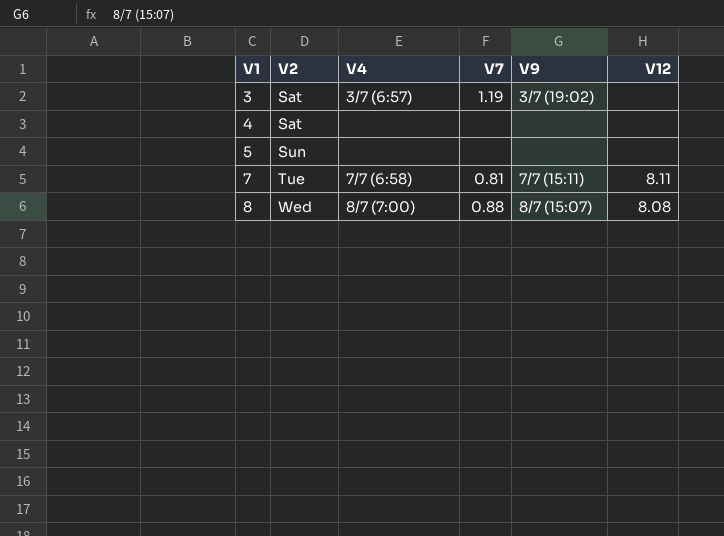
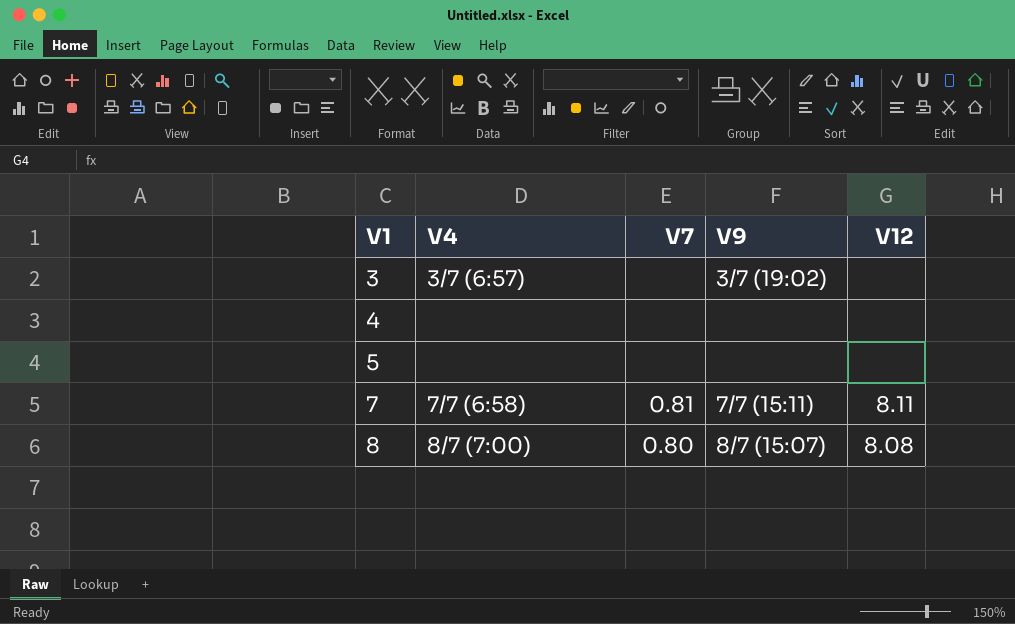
column V2 | position: 2 -> none
3 | V7: 1.19 -> none
8 | V7: 0.88 -> 0.80

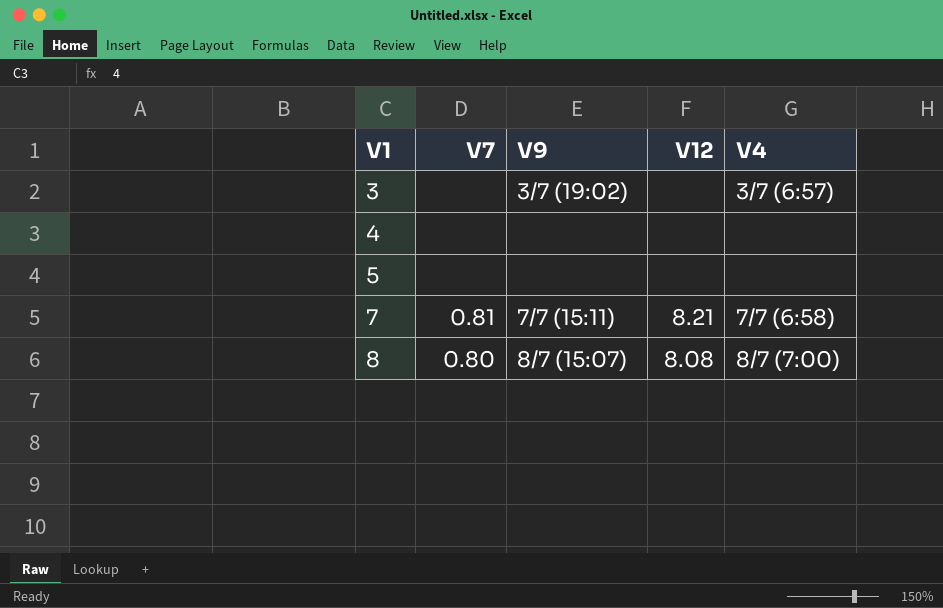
column V4 | position: 2 -> 5
7 | V12: 8.11 -> 8.21

